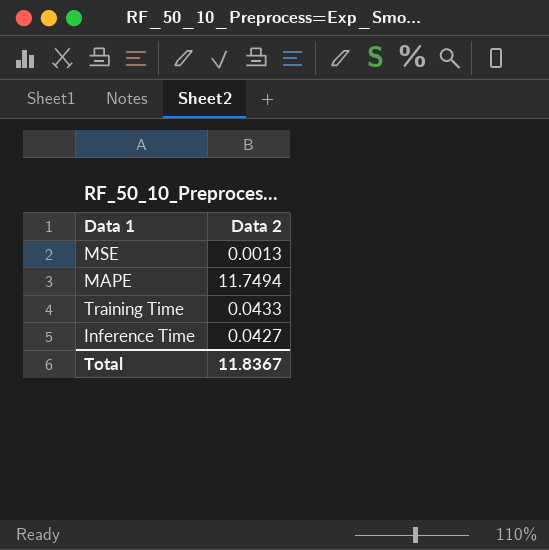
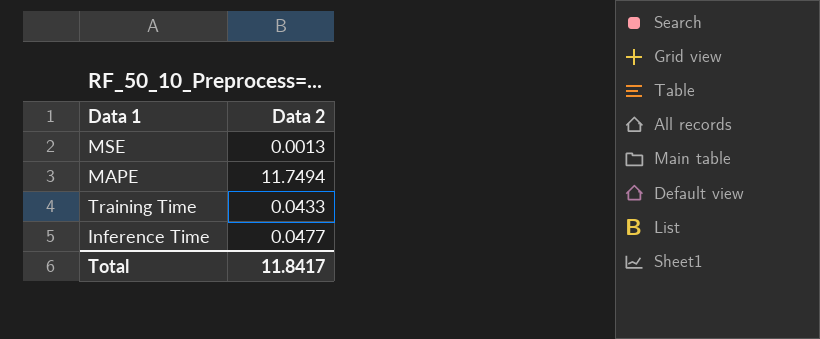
Inference Time | Data 2: 0.0427 -> 0.0477
Total | Data 2: 11.8367 -> 11.8417

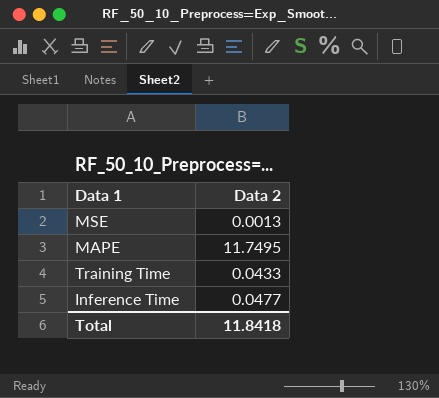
MAPE | Data 2: 11.7494 -> 11.7495
Total | Data 2: 11.8417 -> 11.8418

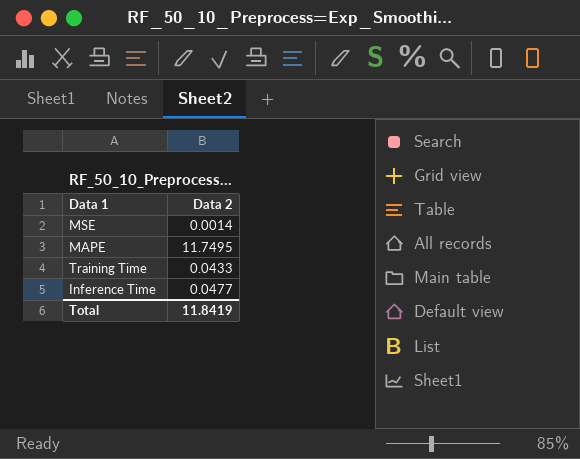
MSE | Data 2: 0.0013 -> 0.0014
Total | Data 2: 11.8418 -> 11.8419

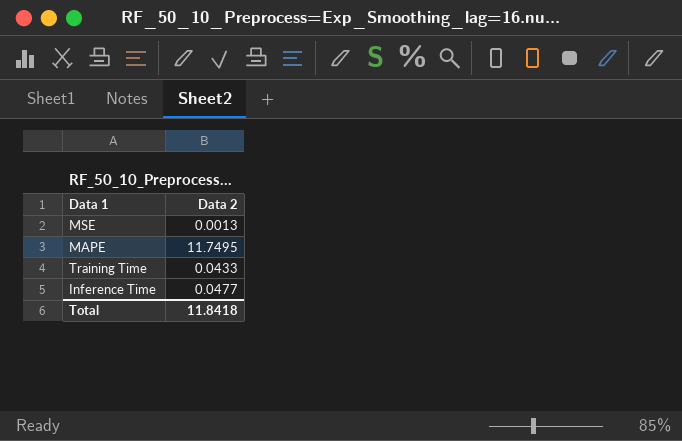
MSE | Data 2: 0.0014 -> 0.0013
Total | Data 2: 11.8419 -> 11.8418

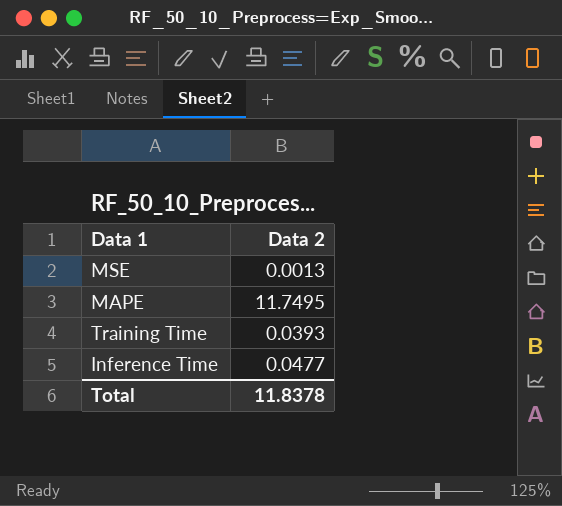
Training Time | Data 2: 0.0433 -> 0.0393
Total | Data 2: 11.8418 -> 11.8378

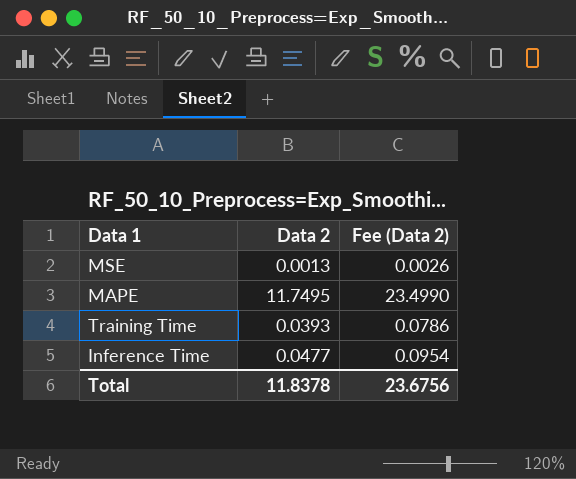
column Fee (Data 2) | formula: none -> [Data 2] * 2

